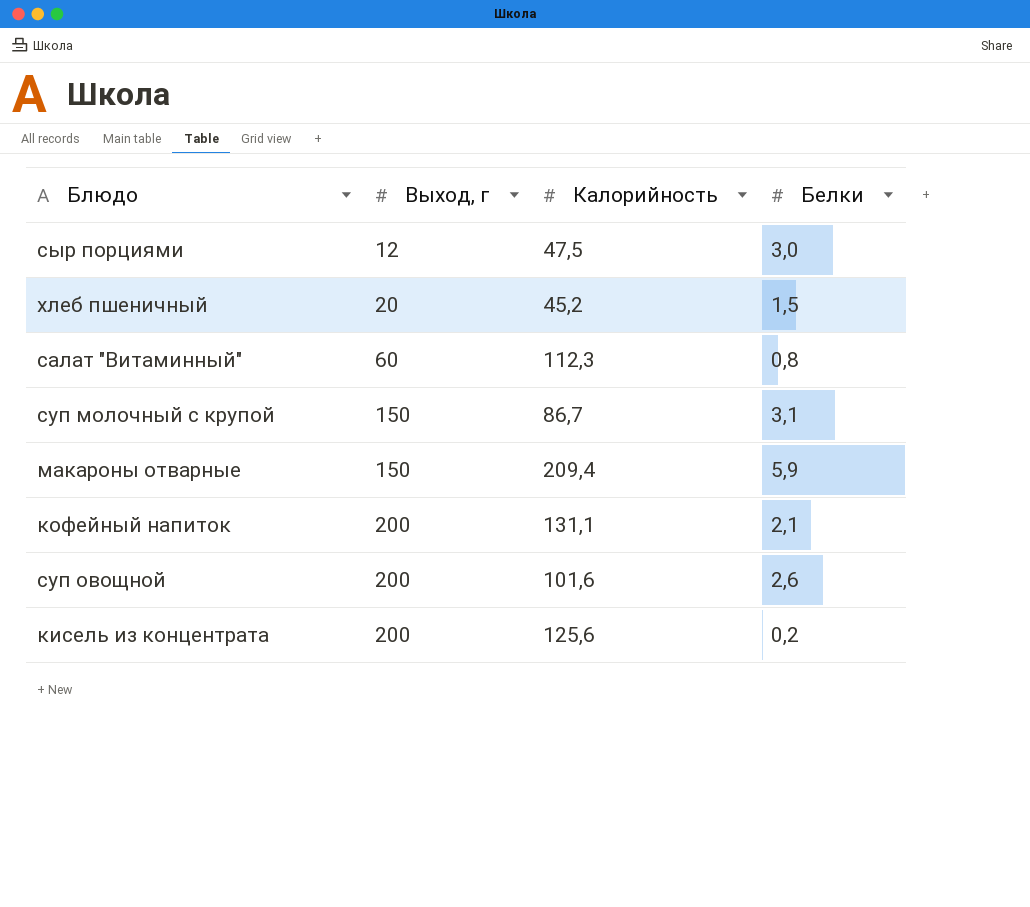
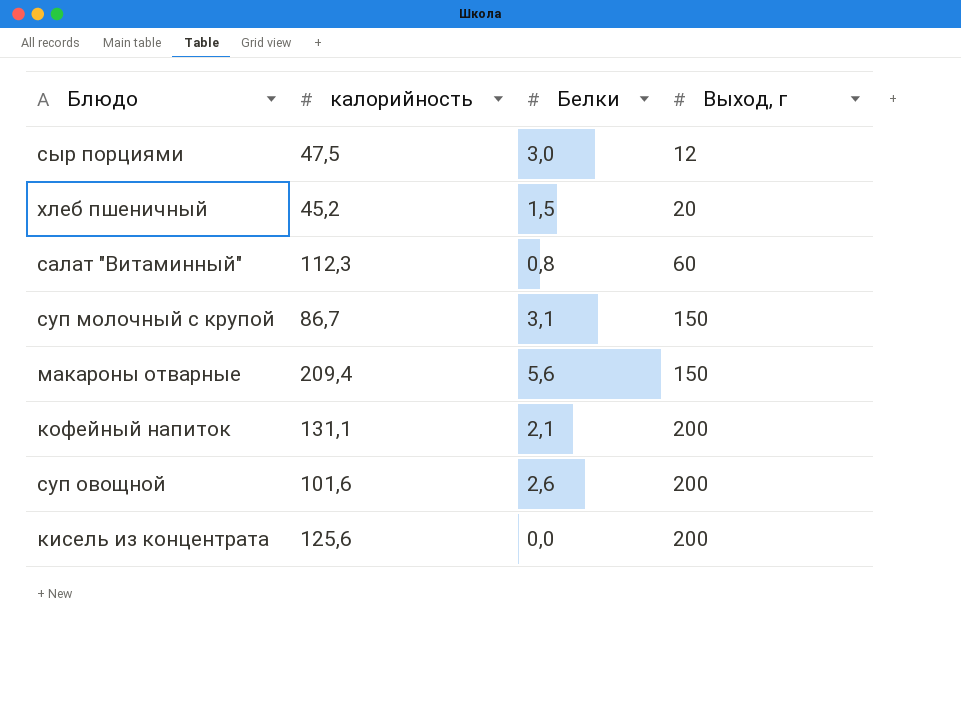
column name: Калорийность -> калорийность
column Выход, г | position: 2 -> 4
макароны отварные | Белки: 5,9 -> 5,6
кисель из концентрата | Белки: 0,2 -> 0,0

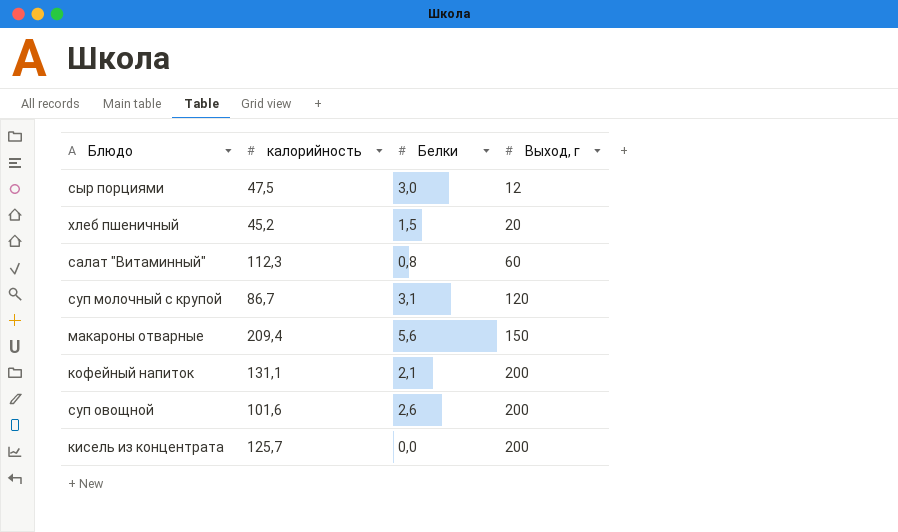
суп молочный с крупой | Выход, г: 150 -> 120
кисель из концентрата | калорийность: 125,6 -> 125,7

